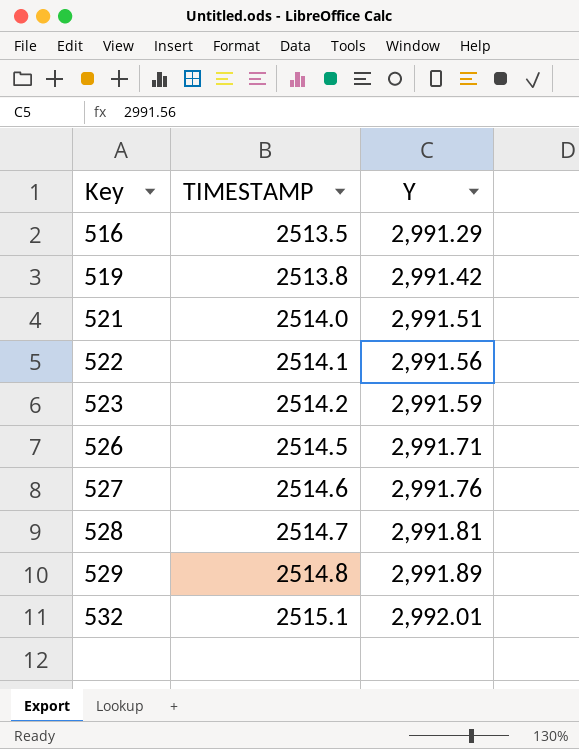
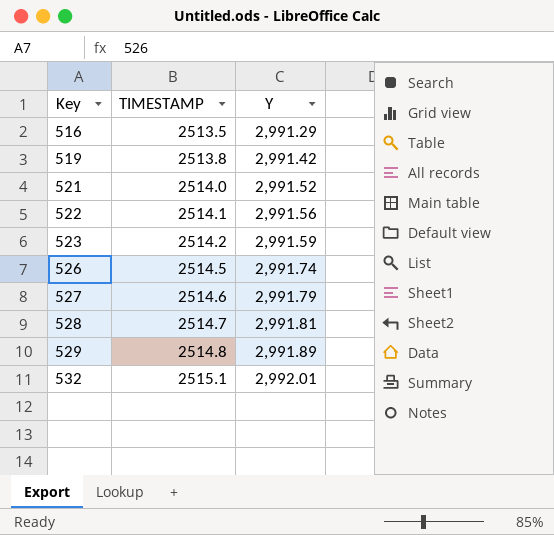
521 | Y: 2,991.51 -> 2,991.52
526 | Y: 2,991.71 -> 2,991.74
527 | Y: 2,991.76 -> 2,991.79

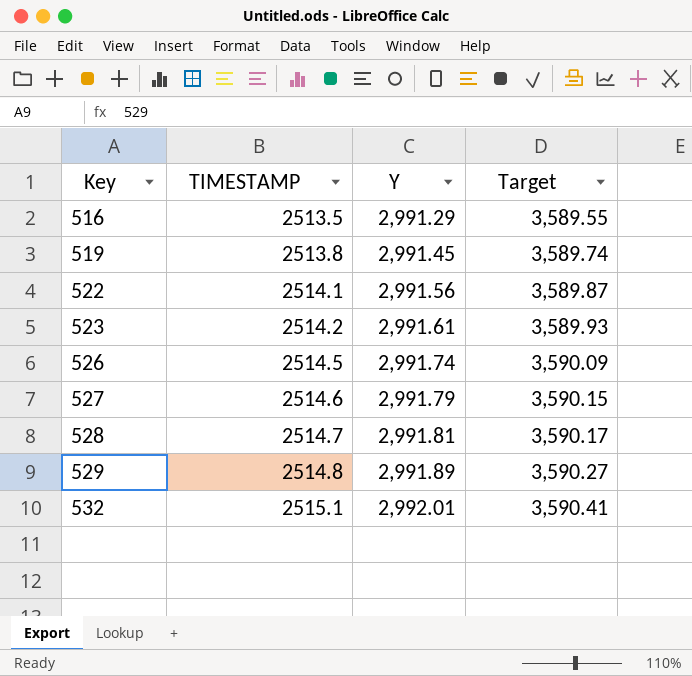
column Target | formula: none -> [Y] * 1.2
row 521: 2514.0 | 2,991.52 -> none
519 | Y: 2,991.42 -> 2,991.45
523 | Y: 2,991.59 -> 2,991.61

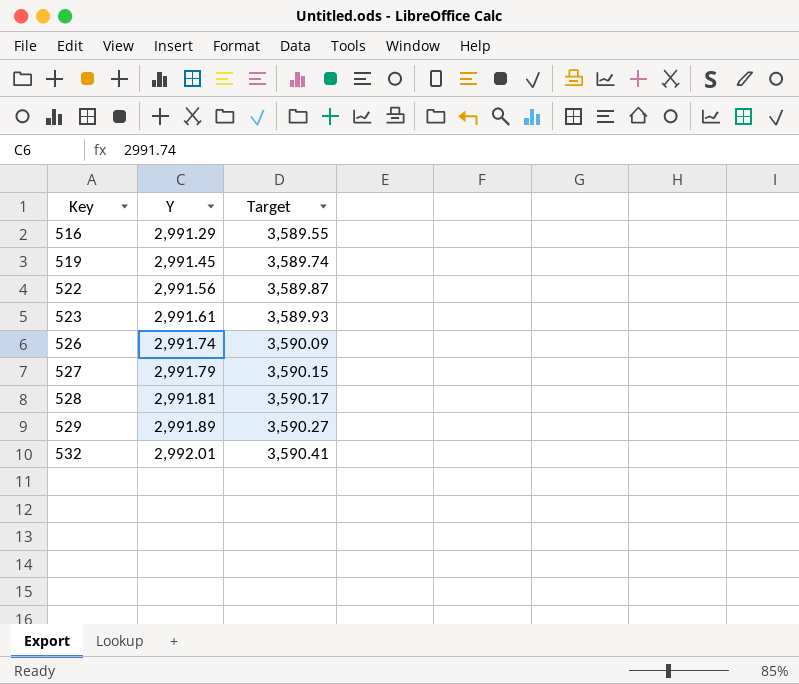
column TIMESTAMP | position: 2 -> none

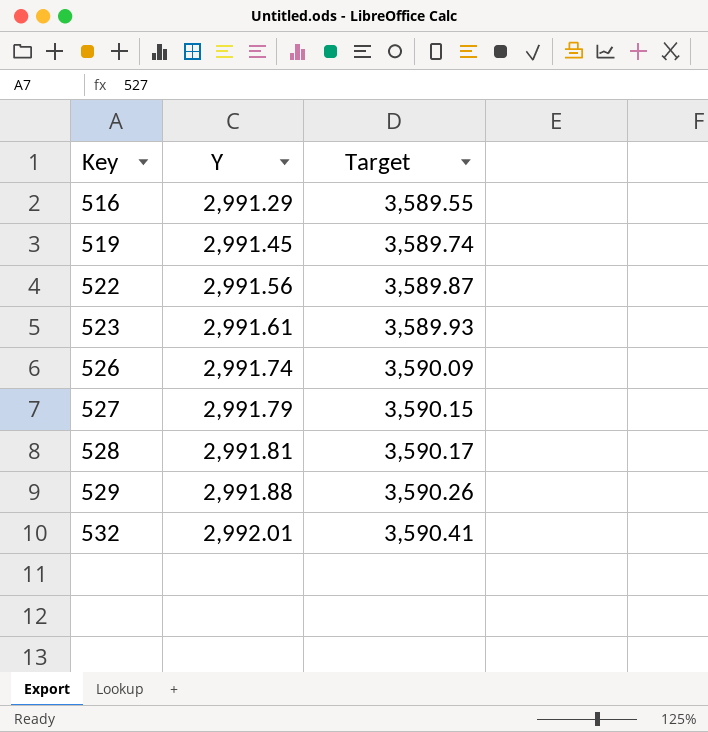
529 | Y: 2,991.89 -> 2,991.88
529 | Target: 3,590.27 -> 3,590.26

